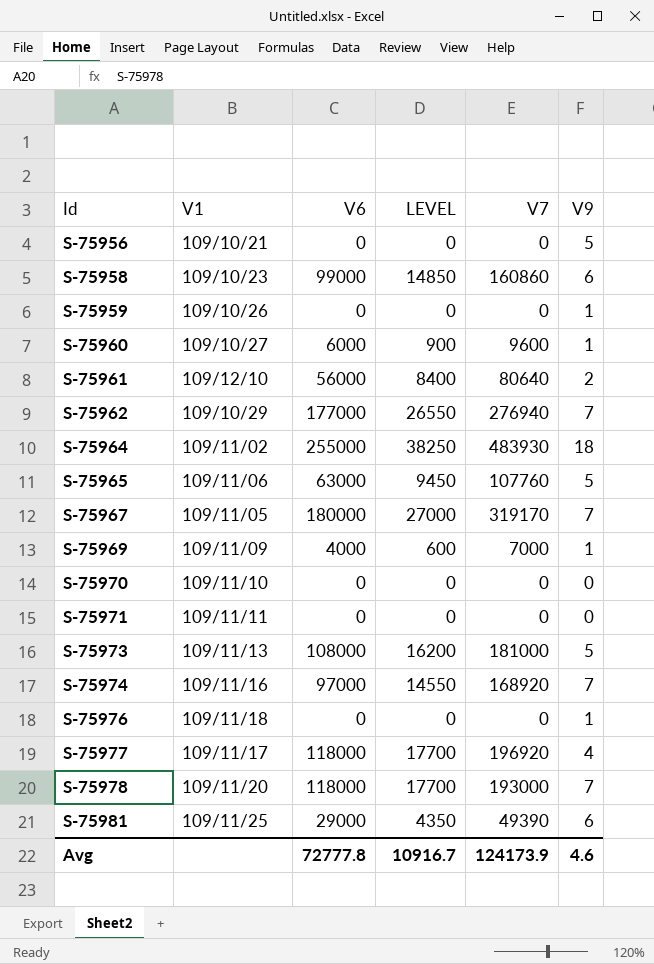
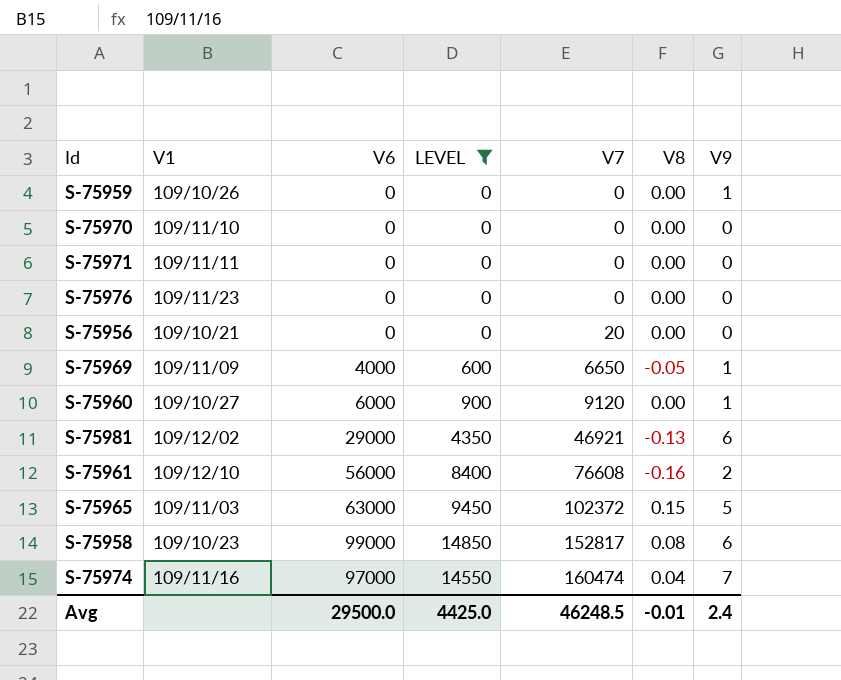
filter: none -> LEVEL <= 14850
row order: Id ascending -> V7 ascending
column V8 | position: none -> 6
S-75976 | V1: 109/11/18 -> 109/11/23
S-75976 | V9: 1 -> 0
S-75956 | V7: 0 -> 20
S-75956 | V9: 5 -> 0
S-75969 | V7: 7000 -> 6650
S-75960 | V7: 9600 -> 9120
S-75981 | V1: 109/11/25 -> 109/12/02
S-75981 | V7: 49390 -> 46921
S-75961 | V7: 80640 -> 76608
S-75965 | V1: 109/11/06 -> 109/11/03
S-75965 | V7: 107760 -> 102372
S-75958 | V7: 160860 -> 152817
S-75974 | V7: 168920 -> 160474
Avg | V6: 72777.8 -> 29500.0
Avg | LEVEL: 10916.7 -> 4425.0
Avg | V7: 124173.9 -> 46248.5
Avg | V9: 4.6 -> 2.4

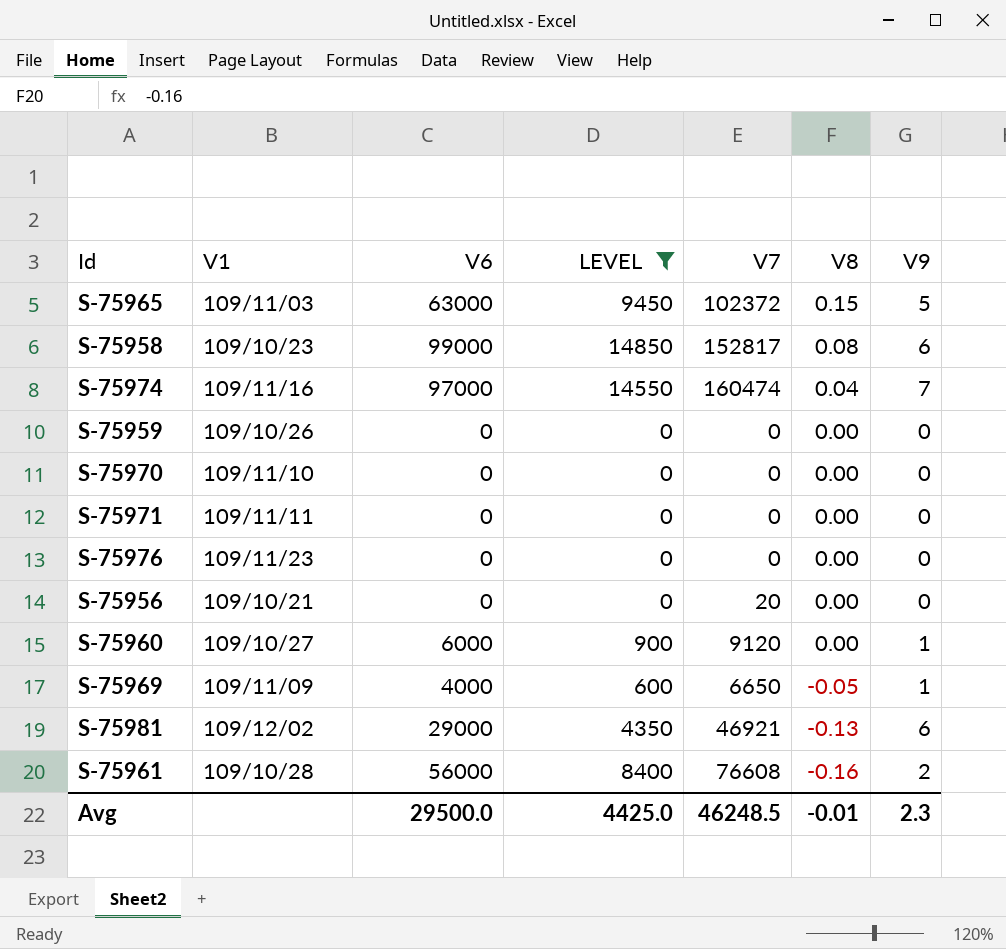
row order: V7 ascending -> V8 descending
S-75959 | V9: 1 -> 0
S-75961 | V1: 109/12/10 -> 109/10/28
Avg | V9: 2.4 -> 2.3

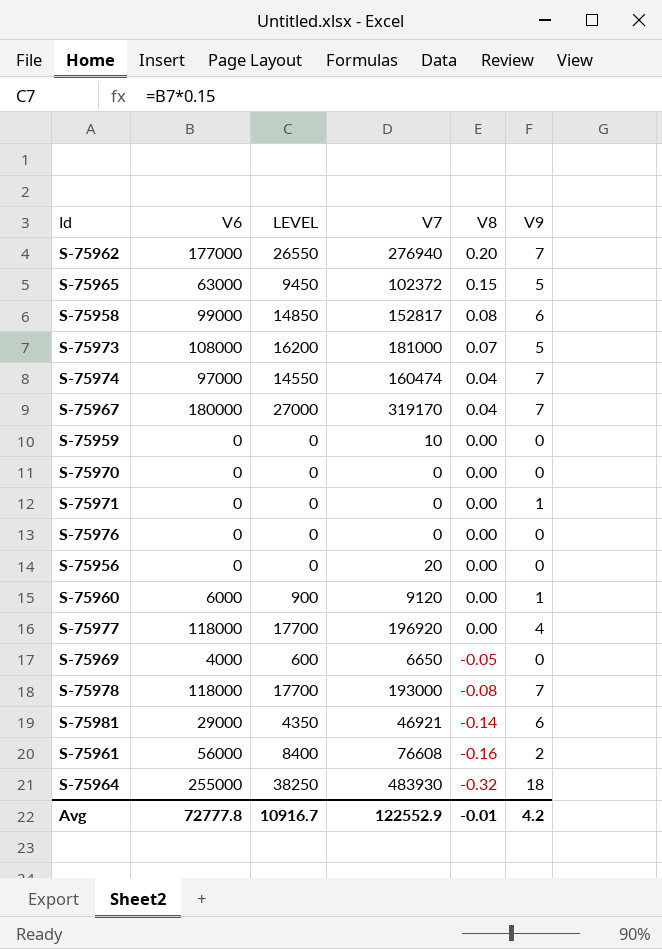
filter: LEVEL <= 14850 -> none
column V1 | position: 2 -> none
S-75959 | V7: 0 -> 10
S-75971 | V9: 0 -> 1
S-75969 | V9: 1 -> 0
S-75981 | V8: -0.13 -> -0.14
Avg | V6: 29500.0 -> 72777.8
Avg | LEVEL: 4425.0 -> 10916.7
Avg | V7: 46248.5 -> 122552.9
Avg | V9: 2.3 -> 4.2

